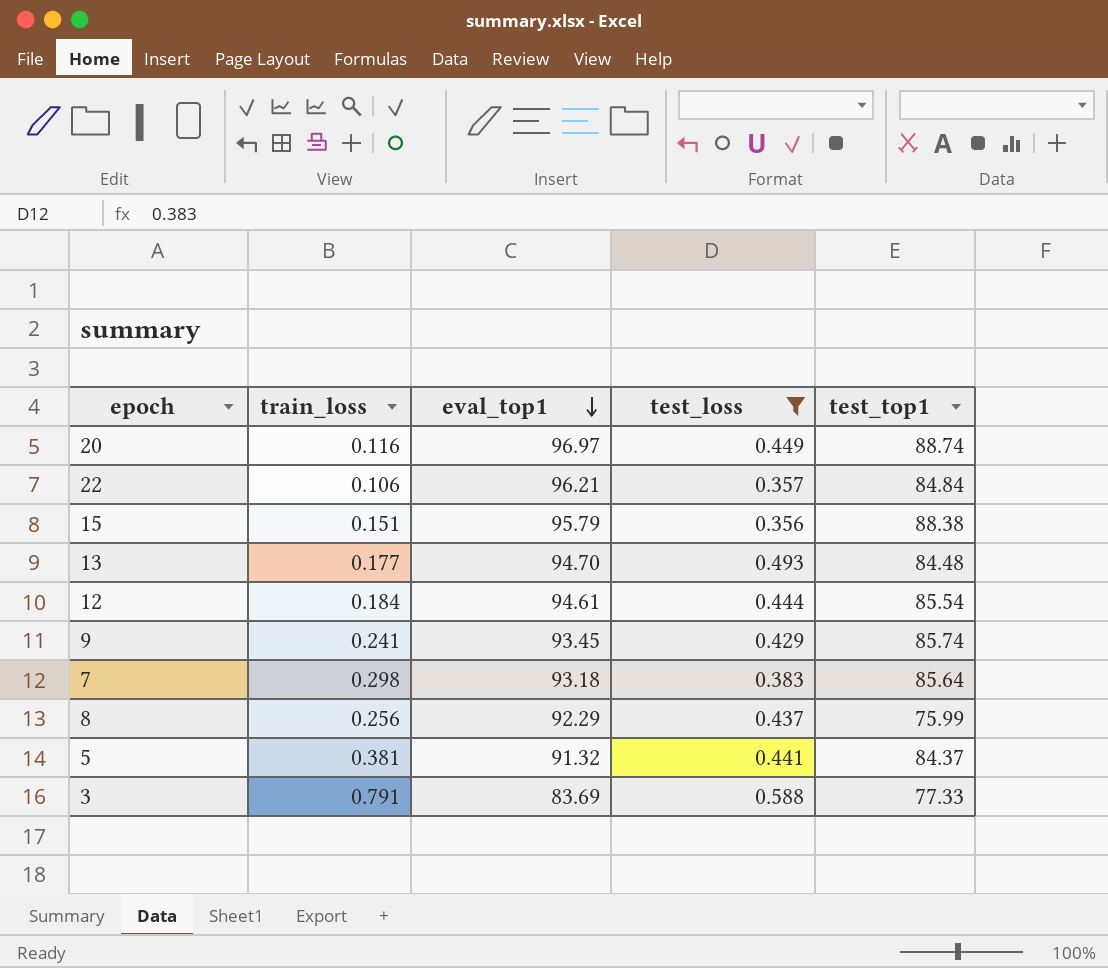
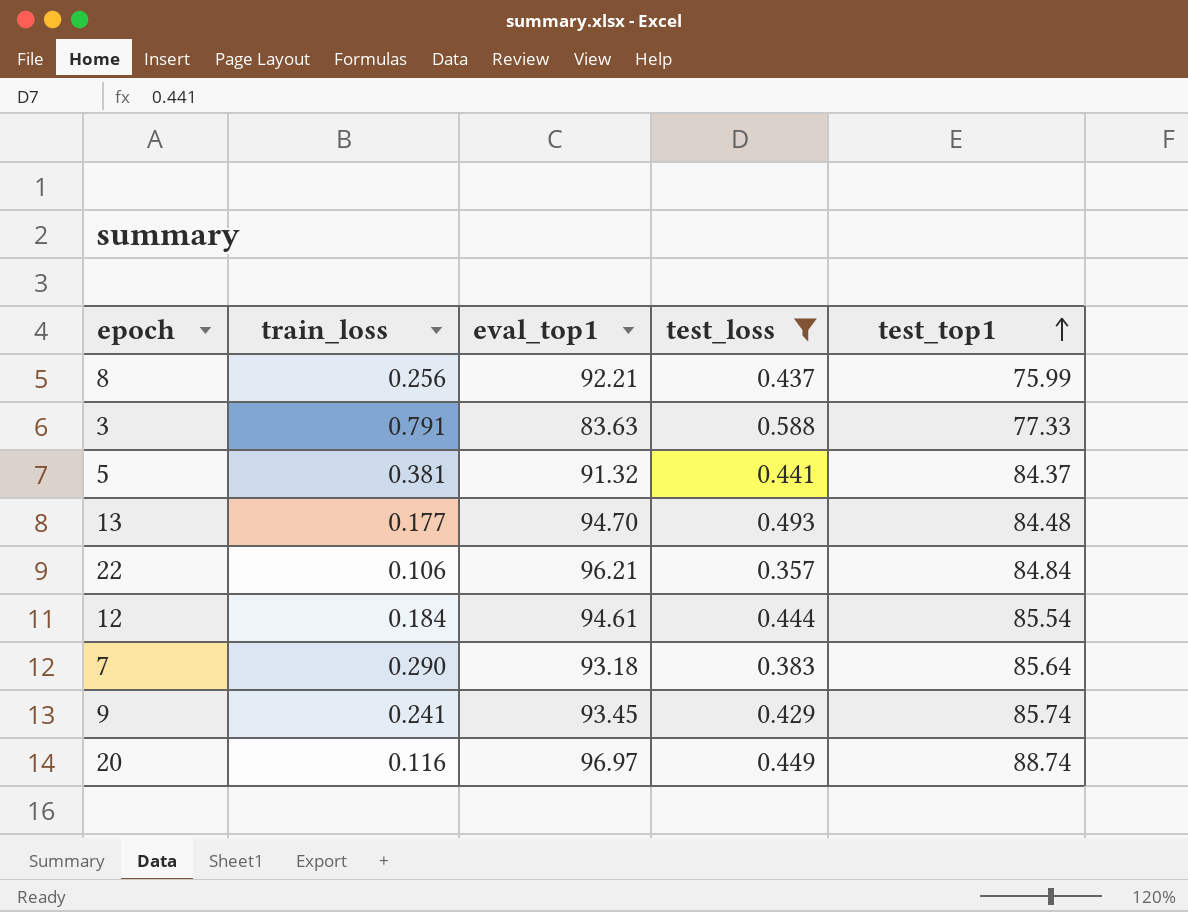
row order: eval_top1 descending -> test_top1 ascending
row 15: 0.151 | 95.79 | 0.356 | 88.38 -> none
8 | eval_top1: 92.29 -> 92.21
3 | eval_top1: 83.69 -> 83.63
7 | train_loss: 0.298 -> 0.290

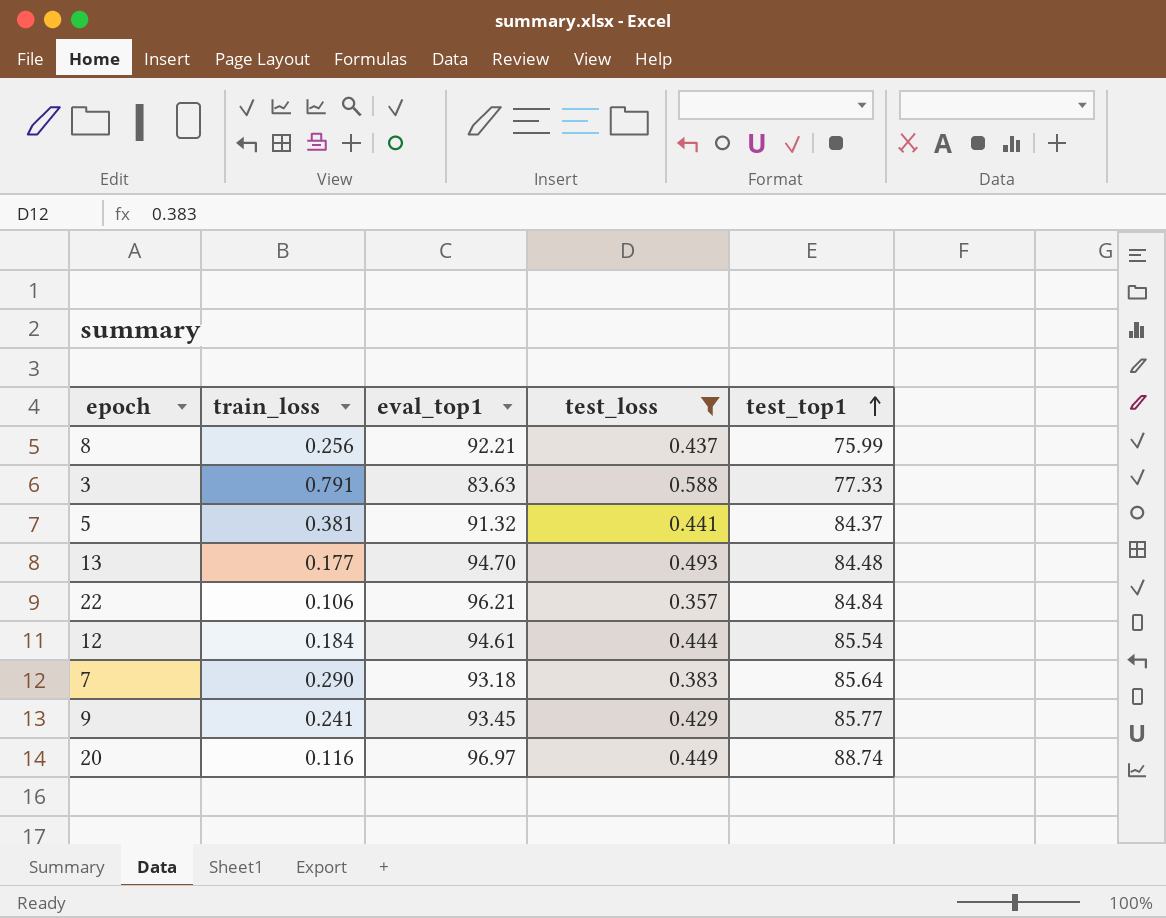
9 | test_top1: 85.74 -> 85.77

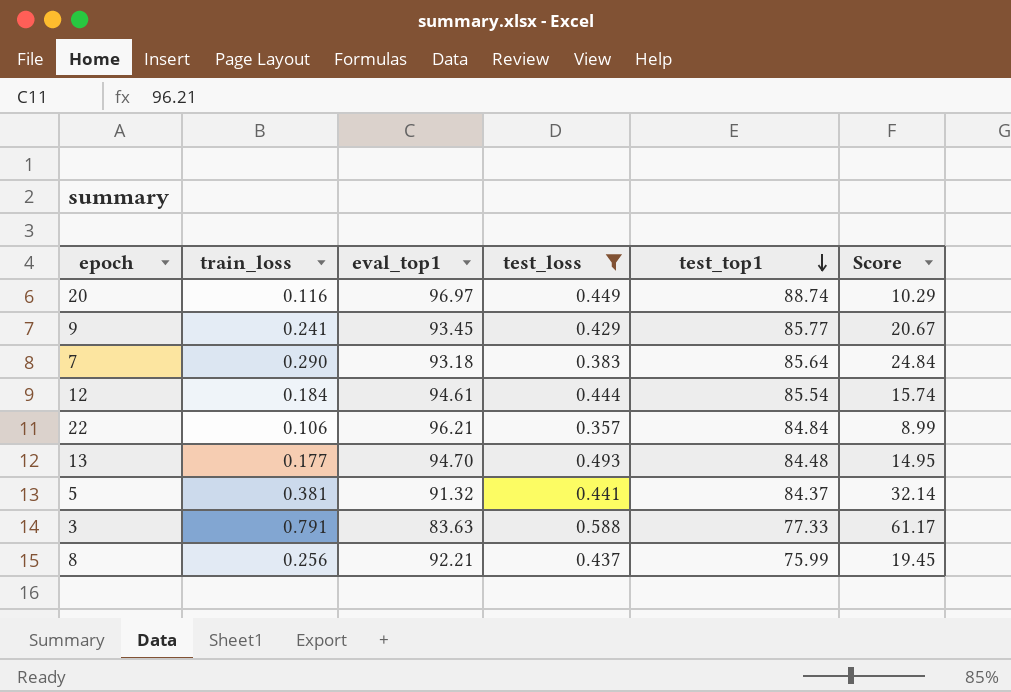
row order: test_top1 ascending -> test_top1 descending
column Score | formula: none -> [train_loss] * [test_top1]

